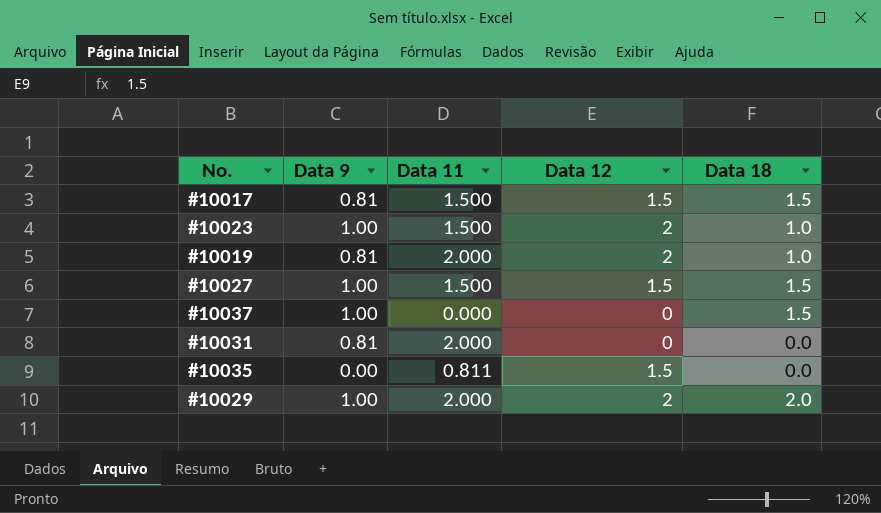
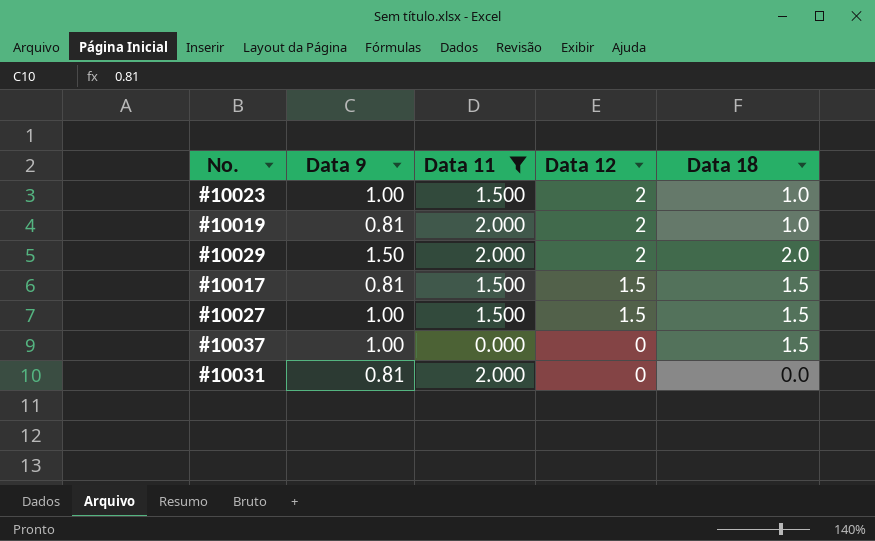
filter: none -> Data 11 != 0.811
row order: none -> Data 12 descending
#10029 | Data 9: 1.00 -> 1.50

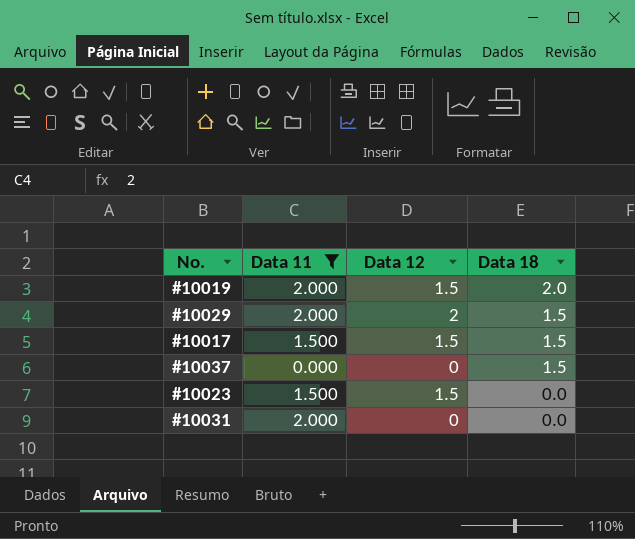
row order: Data 12 descending -> Data 18 descending
column Data 9 | position: 2 -> none
row #10027: 1.00 | 1.500 | 1.5 | 1.5 -> none
#10019 | Data 12: 2 -> 1.5
#10019 | Data 18: 1.0 -> 2.0
#10029 | Data 18: 2.0 -> 1.5
#10023 | Data 12: 2 -> 1.5
#10023 | Data 18: 1.0 -> 0.0

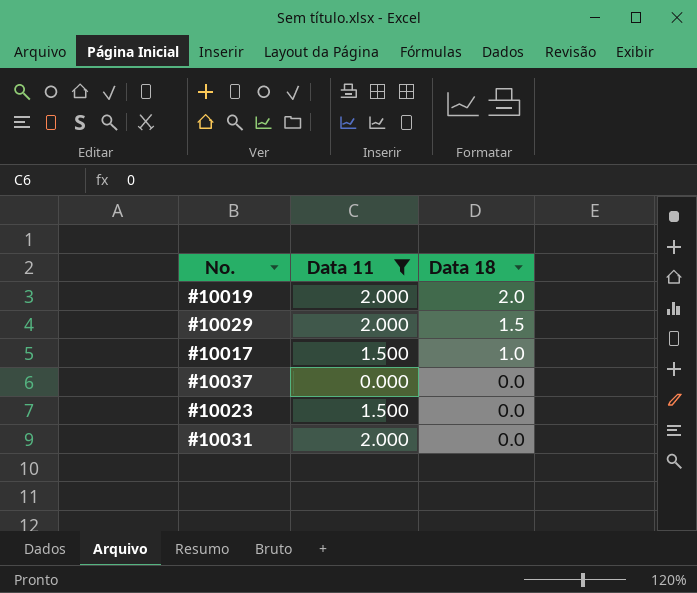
column Data 12 | position: 3 -> none
#10017 | Data 18: 1.5 -> 1.0
#10037 | Data 18: 1.5 -> 0.0

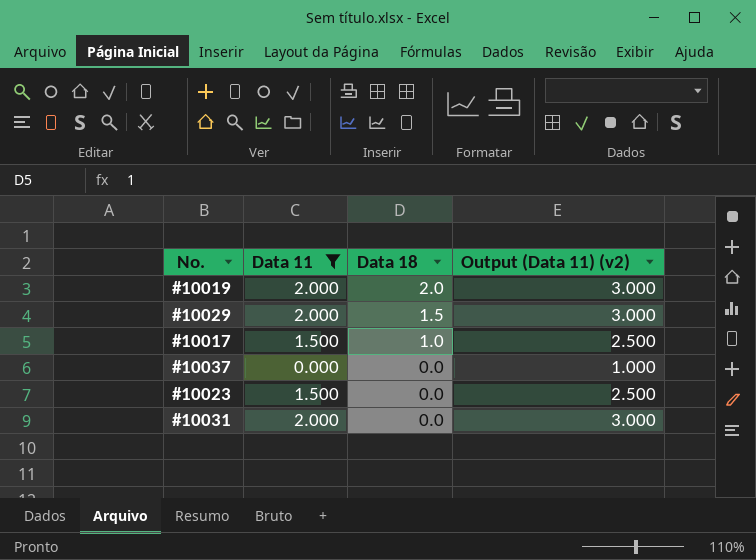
column Output (Data 11) (v2) | formula: none -> [Data 11] + 1

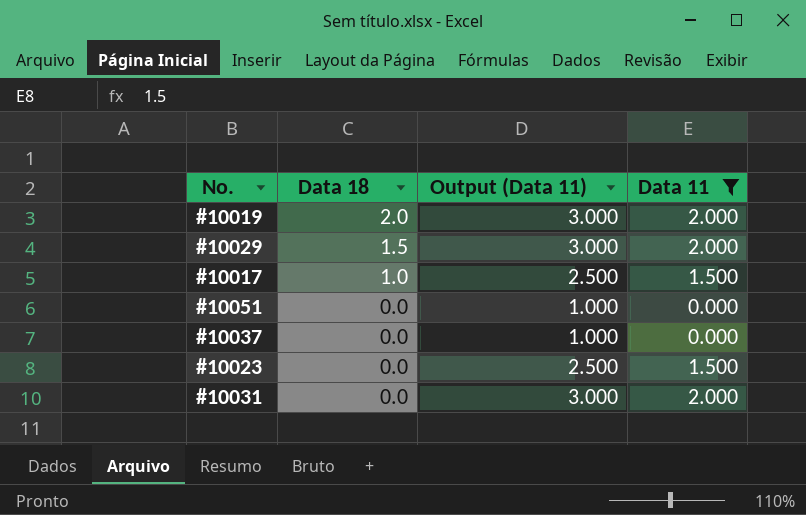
column name: Output (Data 11) (v2) -> Output (Data 11)
column Data 11 | position: 2 -> 4
row #10051: none -> 0.0 | 1.000 | 0.000

